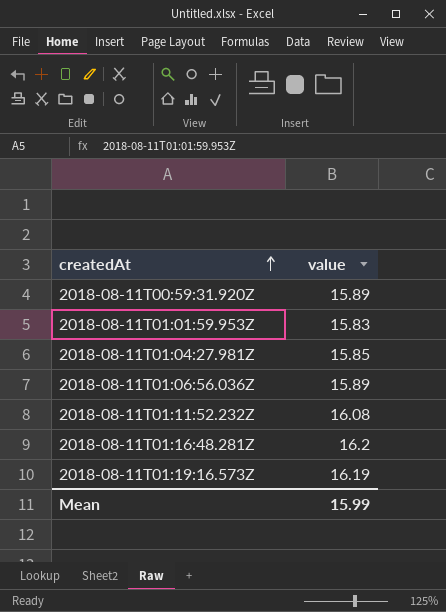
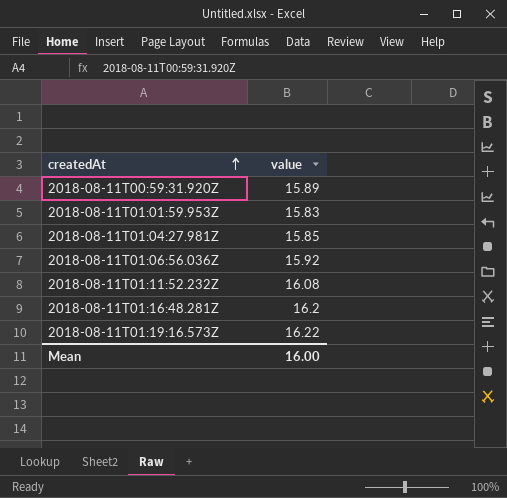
2018-08-11T01:06:56.036Z | value: 15.89 -> 15.92
2018-08-11T01:19:16.573Z | value: 16.19 -> 16.22
Mean | value: 15.99 -> 16.00

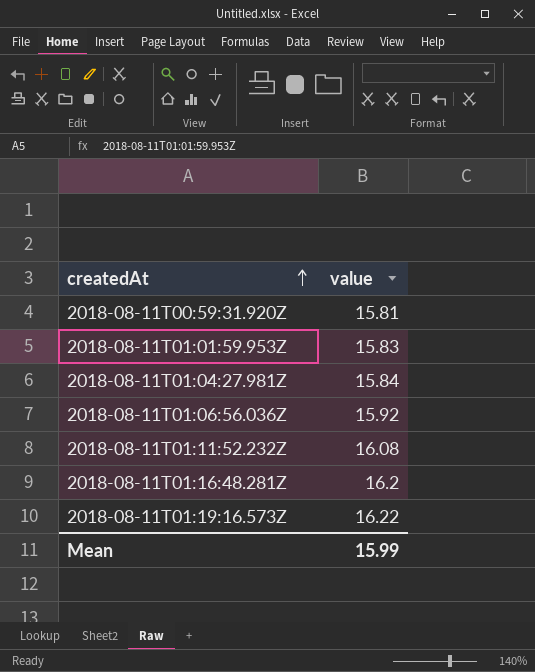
2018-08-11T00:59:31.920Z | value: 15.89 -> 15.81
2018-08-11T01:04:27.981Z | value: 15.85 -> 15.84
Mean | value: 16.00 -> 15.99

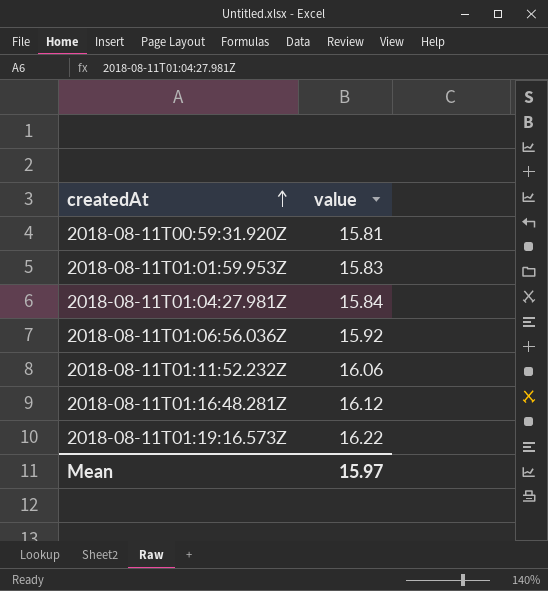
2018-08-11T01:11:52.232Z | value: 16.08 -> 16.06
2018-08-11T01:16:48.281Z | value: 16.2 -> 16.12
Mean | value: 15.99 -> 15.97

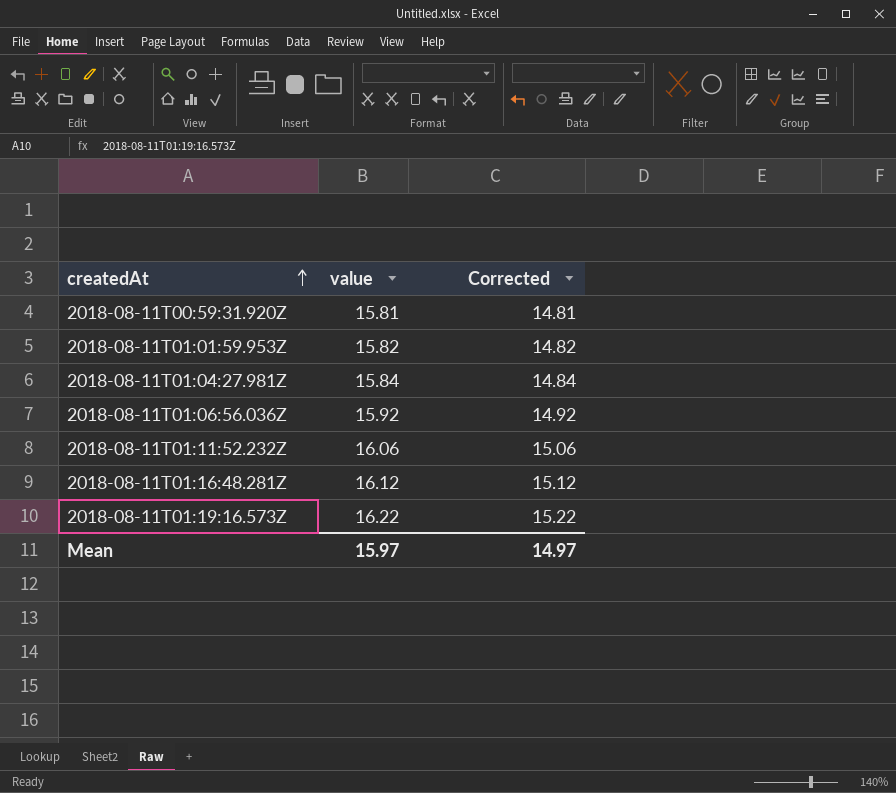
column Corrected | formula: none -> [value] - 1
2018-08-11T01:01:59.953Z | value: 15.83 -> 15.82

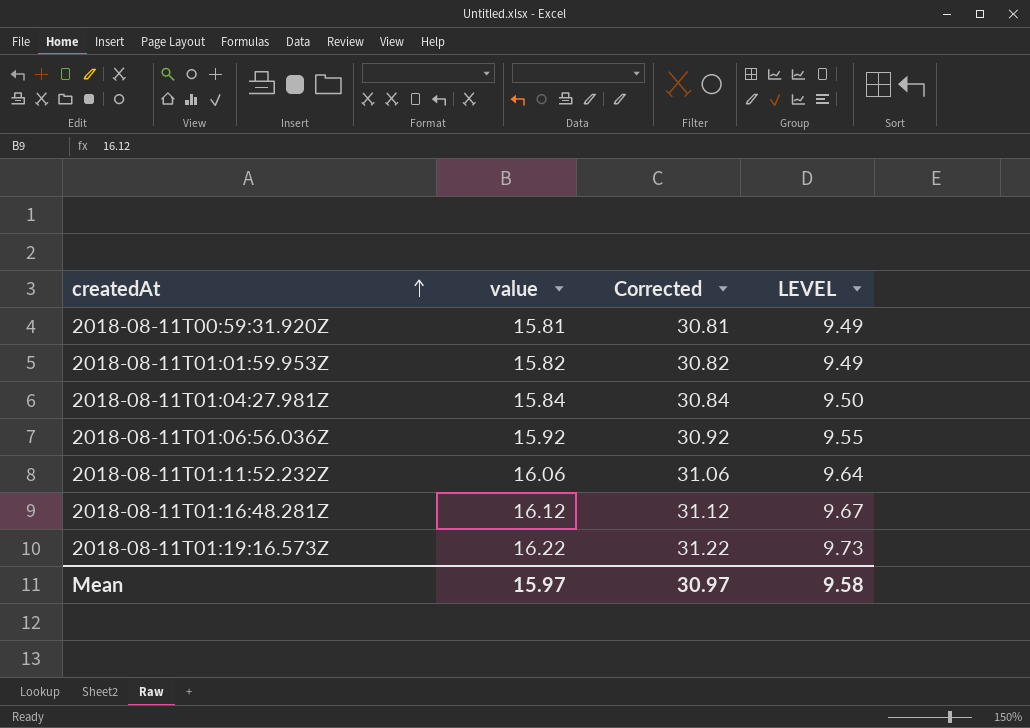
column Corrected | formula: [value] - 1 -> [value] + 15
column LEVEL | formula: none -> [value] * 0.6
Mean | Corrected: 14.97 -> 30.97

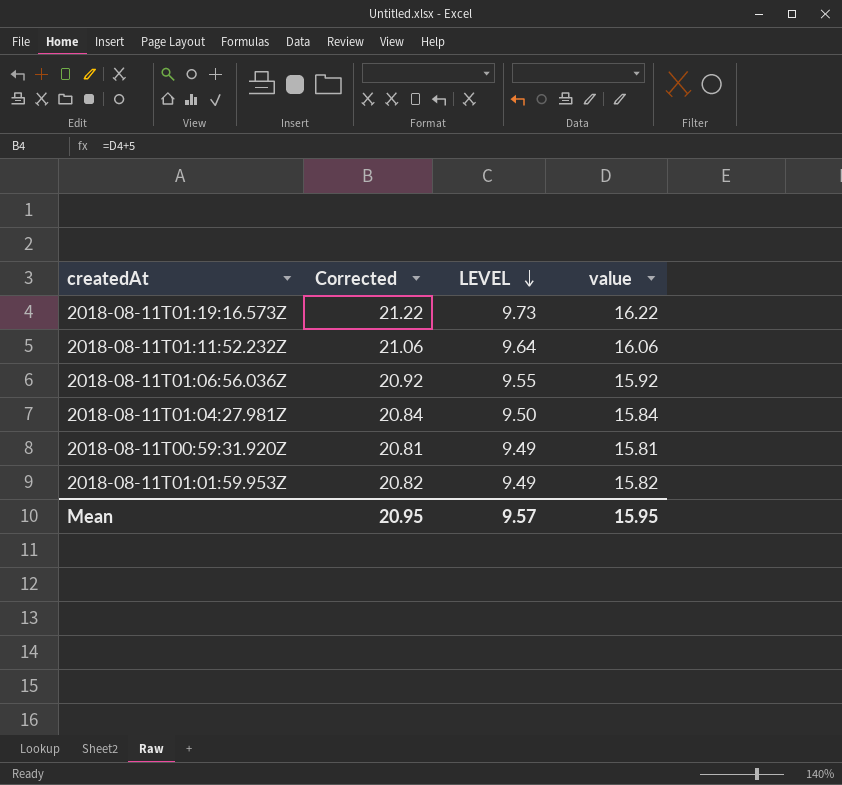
row order: createdAt ascending -> LEVEL descending
column Corrected | formula: [value] + 15 -> [value] + 5
column value | position: 2 -> 4
row 2018-08-11T01:16:48.281Z: 16.12 | 31.12 | 9.67 -> none
Mean | Corrected: 30.97 -> 20.95
Mean | LEVEL: 9.58 -> 9.57
Mean | value: 15.97 -> 15.95

